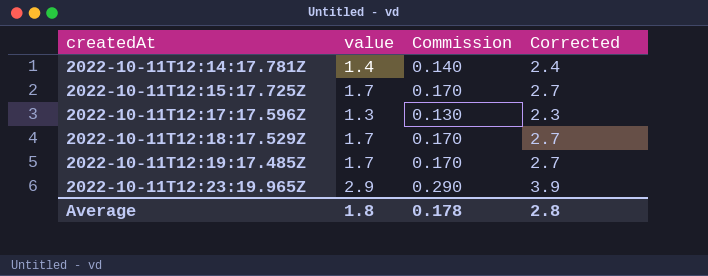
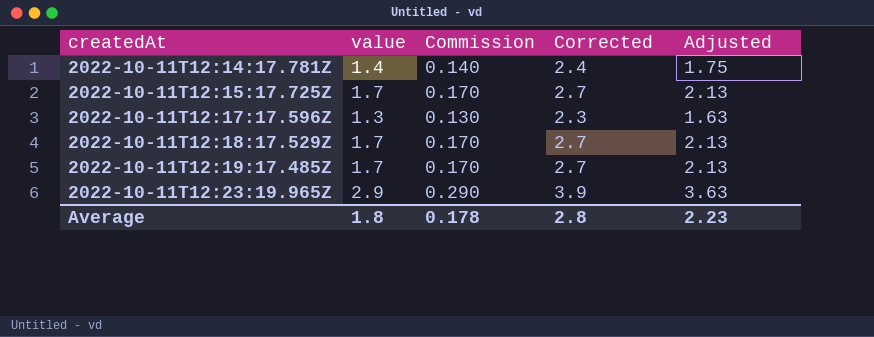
column Adjusted | formula: none -> [value] * 1.25

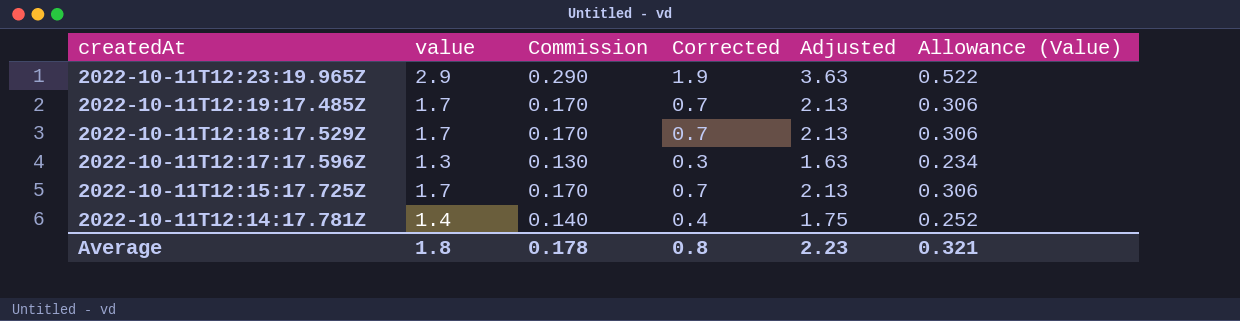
row order: createdAt ascending -> createdAt descending
column Corrected | formula: [value] + 1 -> [value] - 1
column Allowance (Value) | formula: none -> [value] * 0.18
Average | Corrected: 2.8 -> 0.8

